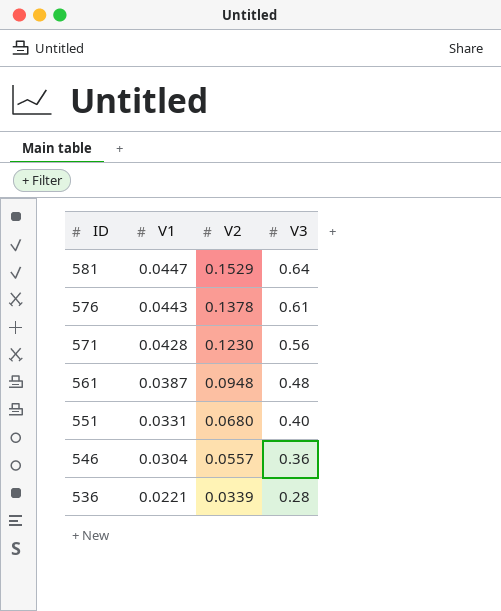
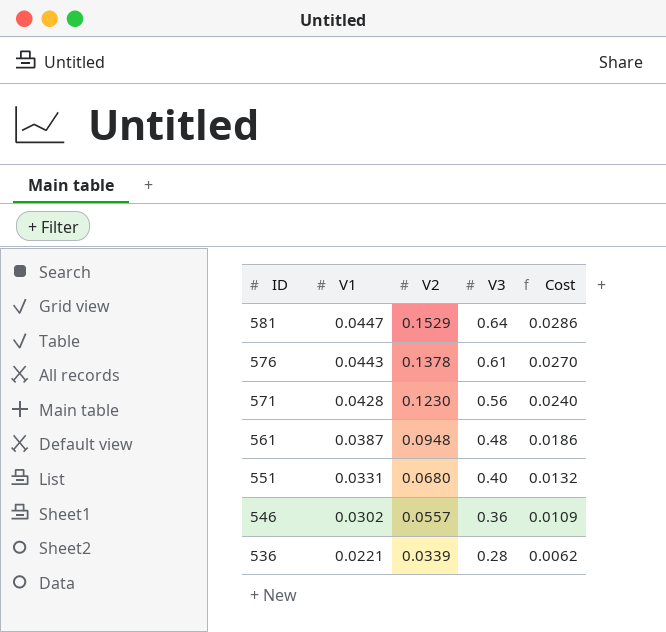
column Cost | formula: none -> [V1] * [V3]
546 | V1: 0.0304 -> 0.0302

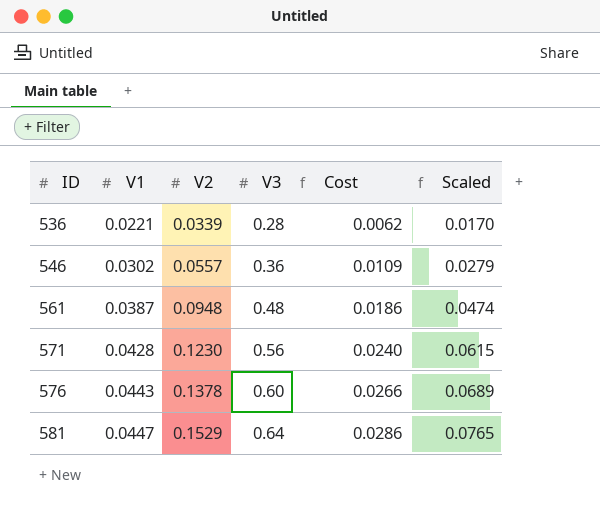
row order: ID descending -> ID ascending
column Scaled | formula: none -> [V2] * 0.5
row 551: 0.0331 | 0.0680 | 0.40 | 0.0132 -> none
576 | V3: 0.61 -> 0.60
576 | Cost: 0.0270 -> 0.0266

